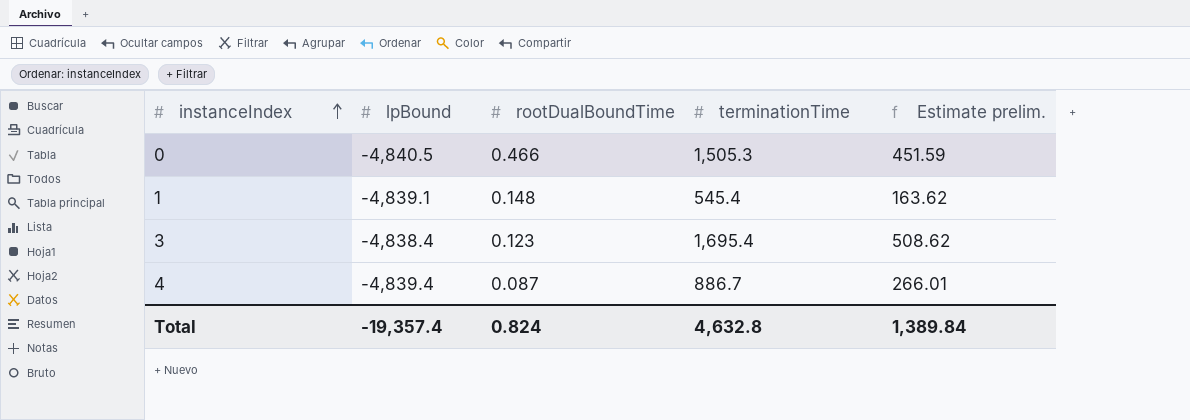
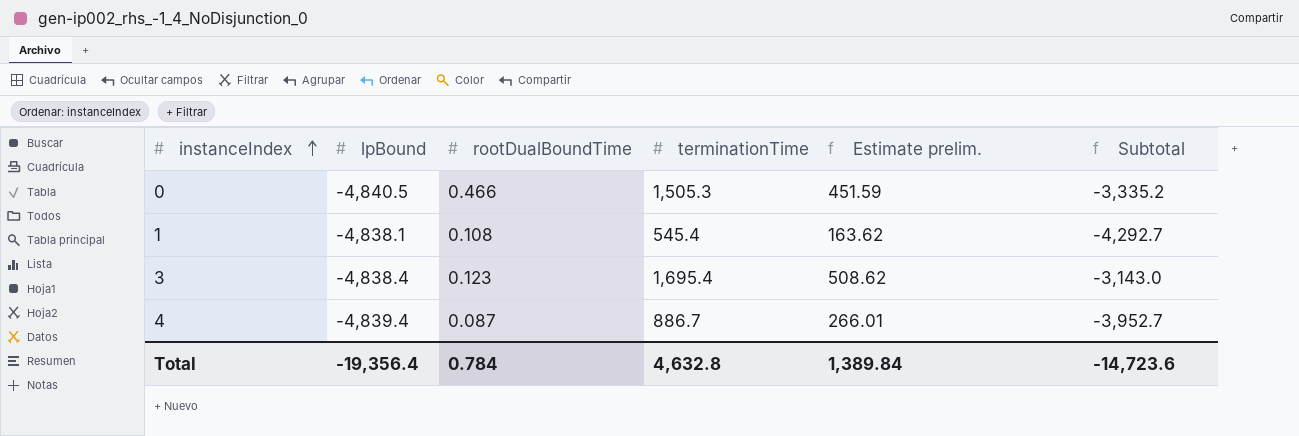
column Subtotal | formula: none -> [lpBound] + [terminationTime]
1 | lpBound: -4,839.1 -> -4,838.1
1 | rootDualBoundTime: 0.148 -> 0.108
Total | lpBound: -19,357.4 -> -19,356.4
Total | rootDualBoundTime: 0.824 -> 0.784

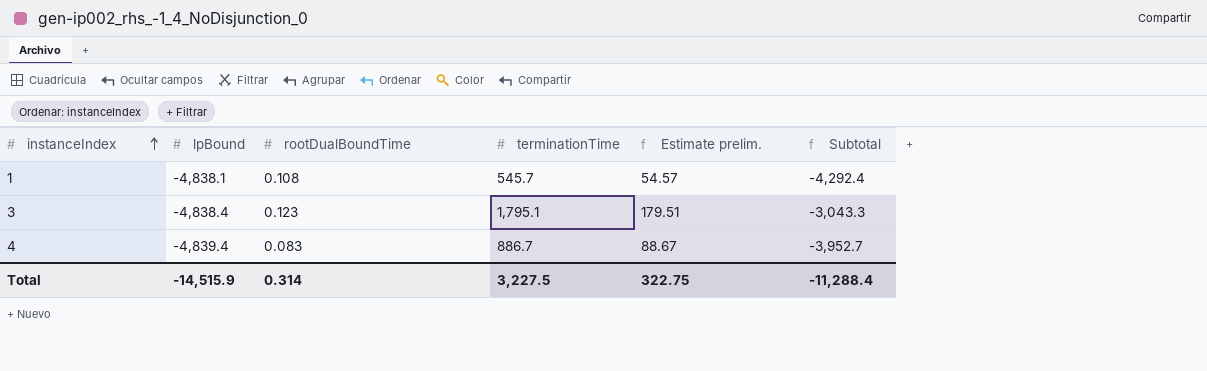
column Estimate prelim. | formula: [terminationTime] * 0.3 -> [terminationTime] * 0.1
row 0: -4,840.5 | 0.466 | 1,505.3 | 451.59 | -3,335.2 -> none
1 | terminationTime: 545.4 -> 545.7
1 | Subtotal: -4,292.7 -> -4,292.4
3 | terminationTime: 1,695.4 -> 1,795.1
3 | Subtotal: -3,143.0 -> -3,043.3
4 | rootDualBoundTime: 0.087 -> 0.083
Total | lpBound: -19,356.4 -> -14,515.9
Total | rootDualBoundTime: 0.784 -> 0.314
Total | terminationTime: 4,632.8 -> 3,227.5
Total | Estimate prelim.: 1,389.84 -> 322.75
Total | Subtotal: -14,723.6 -> -11,288.4

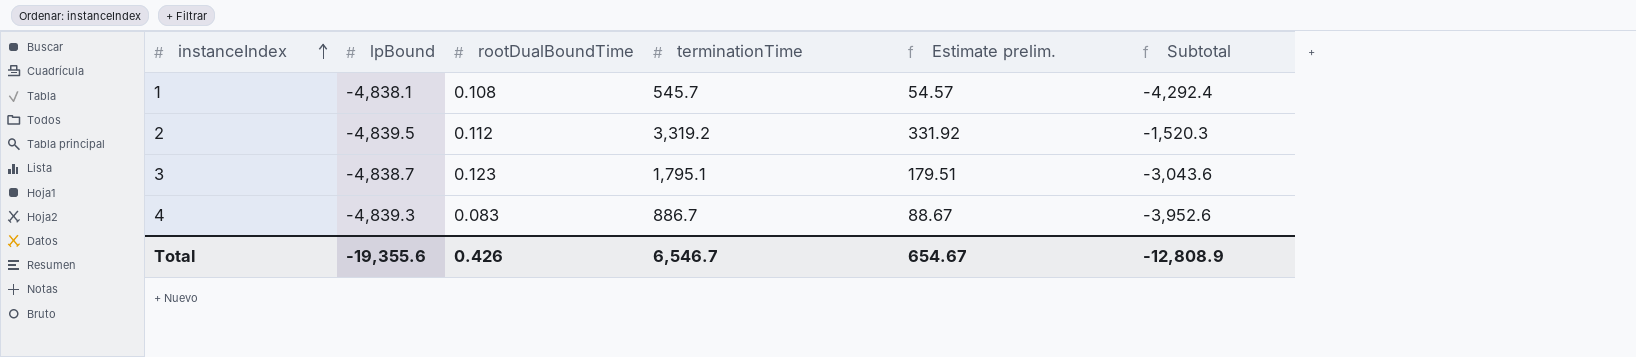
row 2: none -> -4,839.5 | 0.112 | 3,319.2 | 331.92 | -1,520.3
3 | lpBound: -4,838.4 -> -4,838.7
3 | Subtotal: -3,043.3 -> -3,043.6
4 | lpBound: -4,839.4 -> -4,839.3
4 | Subtotal: -3,952.7 -> -3,952.6
Total | lpBound: -14,515.9 -> -19,355.6
Total | rootDualBoundTime: 0.314 -> 0.426
Total | terminationTime: 3,227.5 -> 6,546.7
Total | Estimate prelim.: 322.75 -> 654.67
Total | Subtotal: -11,288.4 -> -12,808.9

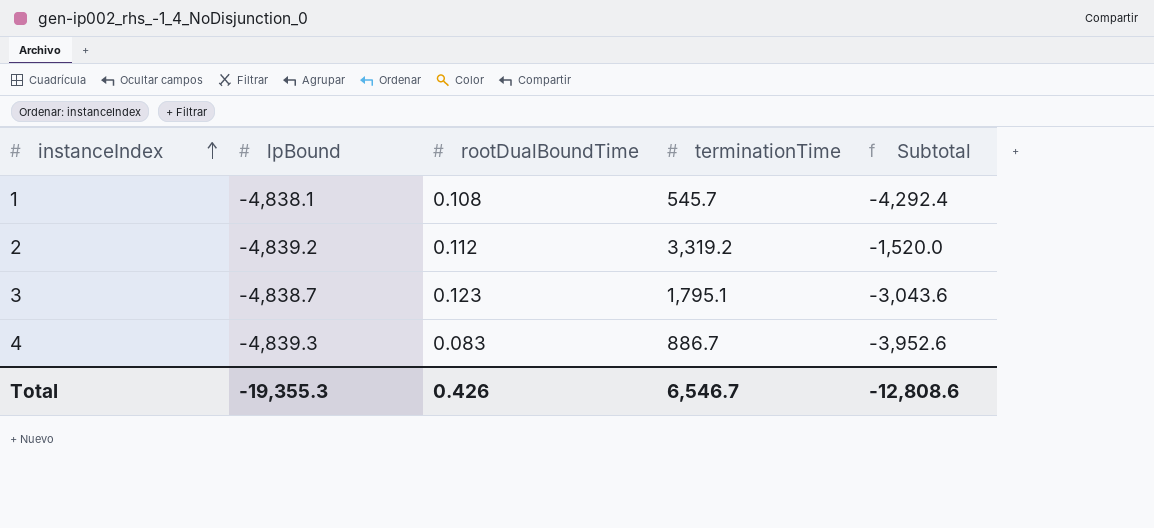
column Estimate prelim. | formula: [terminationTime] * 0.1 -> none
2 | lpBound: -4,839.5 -> -4,839.2
2 | Subtotal: -1,520.3 -> -1,520.0
Total | lpBound: -19,355.6 -> -19,355.3
Total | Subtotal: -12,808.9 -> -12,808.6

